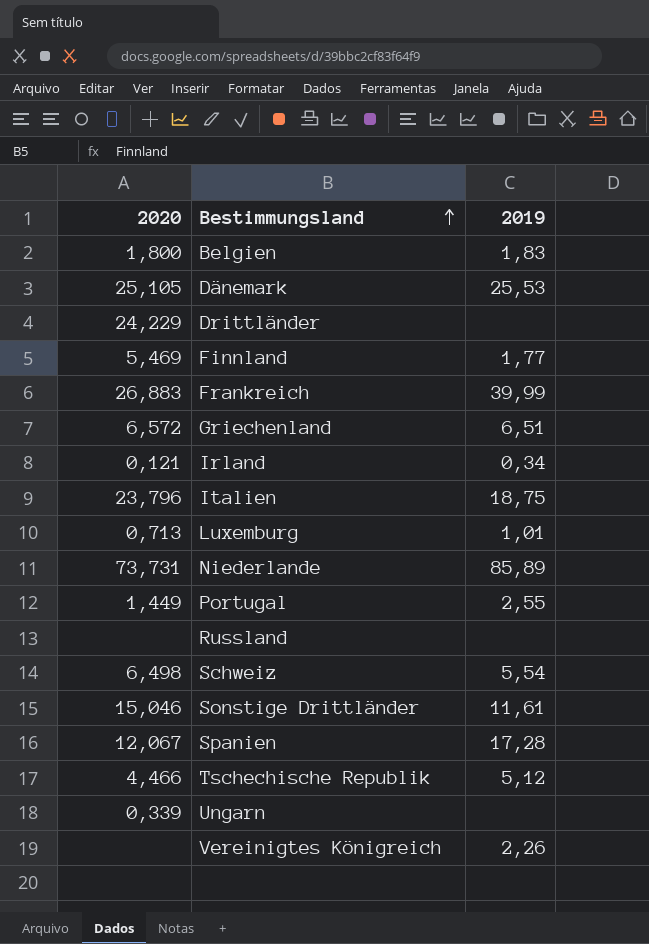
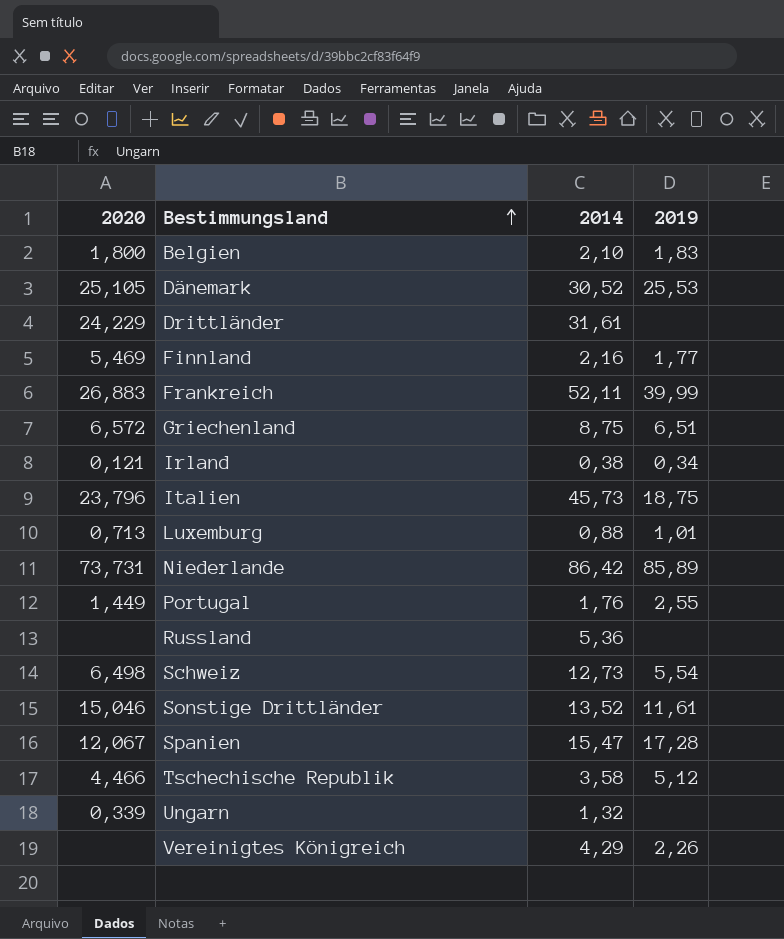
column 2014 | position: none -> 3

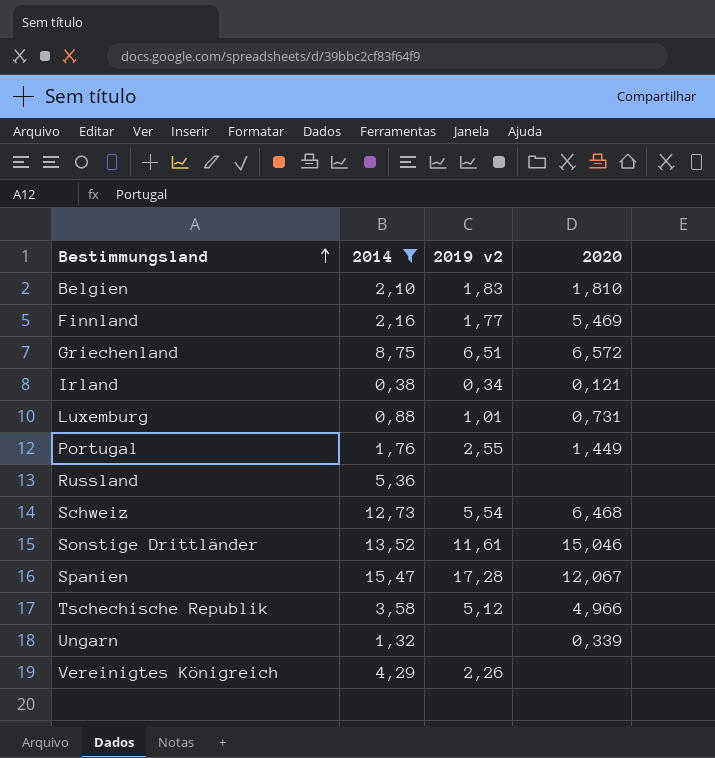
filter: none -> 2014 <= 15,47
column name: 2019 -> 2019 v2
column 2020 | position: 1 -> 4
Belgien | 2020: 1,800 -> 1,810
Luxemburg | 2020: 0,713 -> 0,731
Schweiz | 2020: 6,498 -> 6,468
Tschechische Republik | 2020: 4,466 -> 4,966

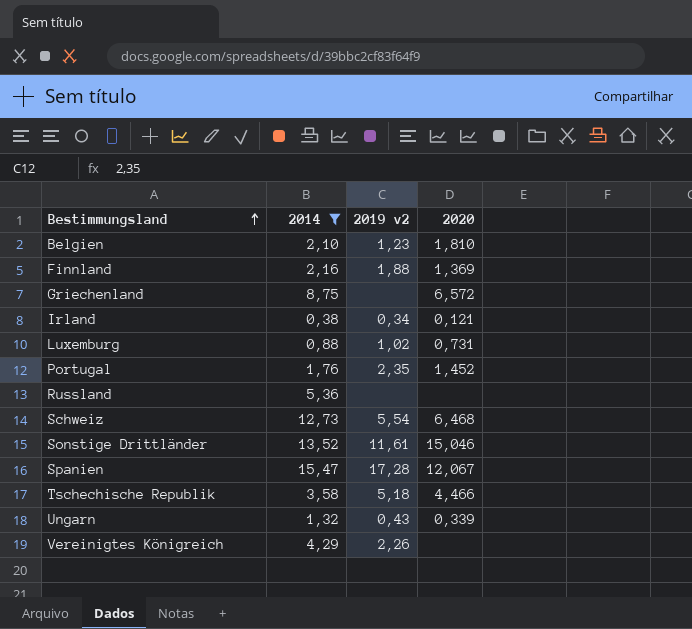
Belgien | 2019 v2: 1,83 -> 1,23
Finnland | 2019 v2: 1,77 -> 1,88
Finnland | 2020: 5,469 -> 1,369
Griechenland | 2019 v2: 6,51 -> none
Luxemburg | 2019 v2: 1,01 -> 1,02
Portugal | 2019 v2: 2,55 -> 2,35
Portugal | 2020: 1,449 -> 1,452
Tschechische Republik | 2019 v2: 5,12 -> 5,18
Tschechische Republik | 2020: 4,966 -> 4,466
Ungarn | 2019 v2: none -> 0,43

